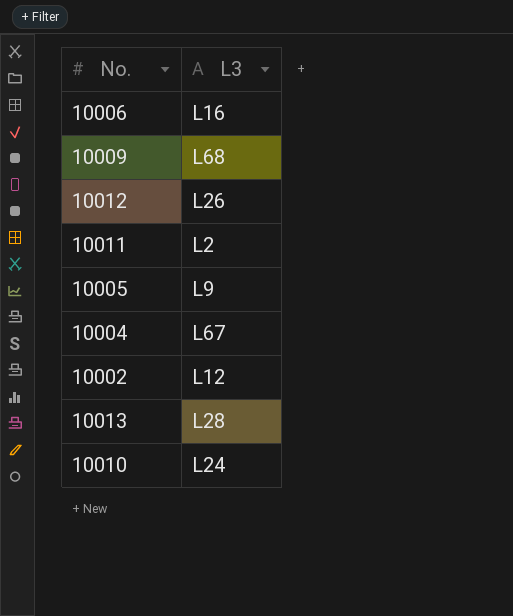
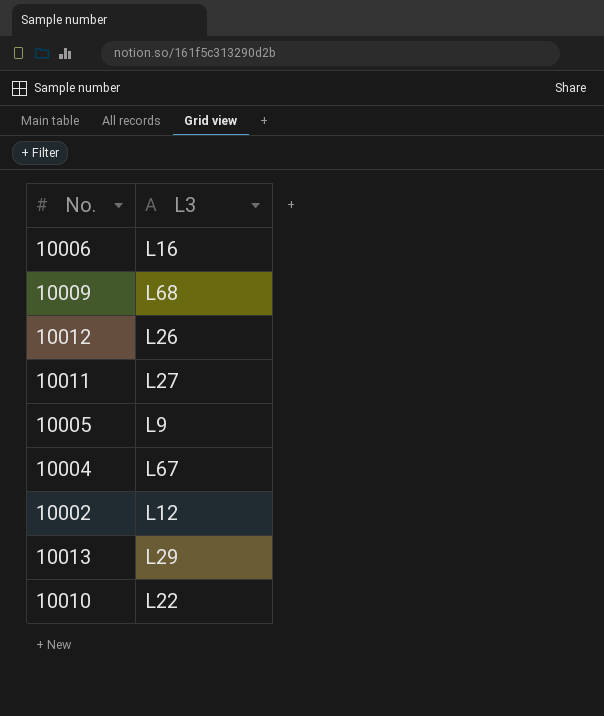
10011 | L3: L2 -> L27
10013 | L3: L28 -> L29
10010 | L3: L24 -> L22

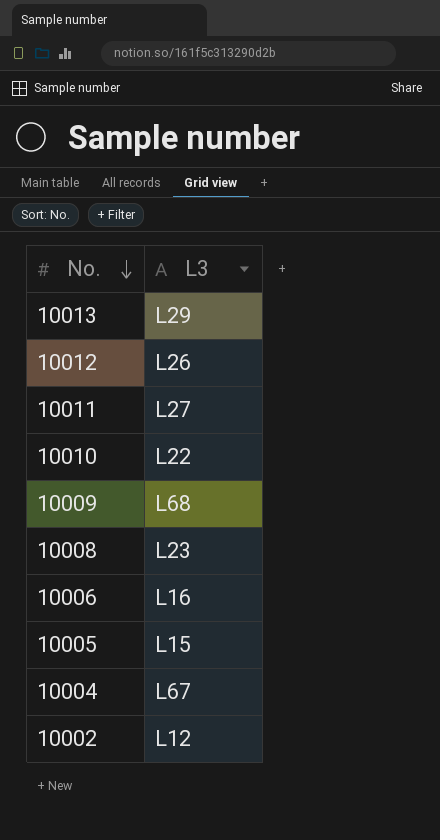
row order: none -> No. descending
row 10008: none -> L23
10005 | L3: L9 -> L15

